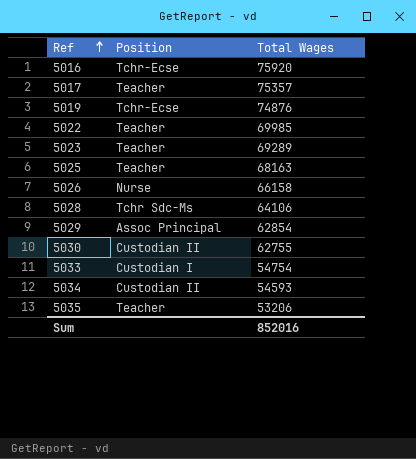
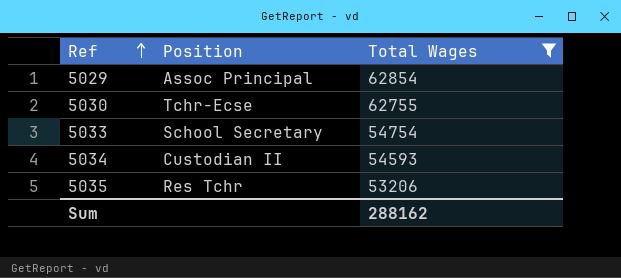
filter: none -> Total Wages <= 62854
5030 | Position: Custodian II -> Tchr-Ecse
5033 | Position: Custodian I -> School Secretary
5035 | Position: Teacher -> Res Tchr
Sum | Total Wages: 852016 -> 288162

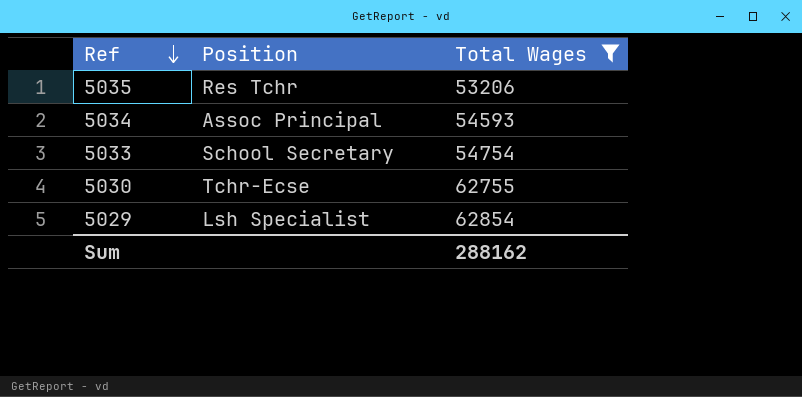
row order: Ref ascending -> Ref descending
5034 | Position: Custodian II -> Assoc Principal
5029 | Position: Assoc Principal -> Lsh Specialist

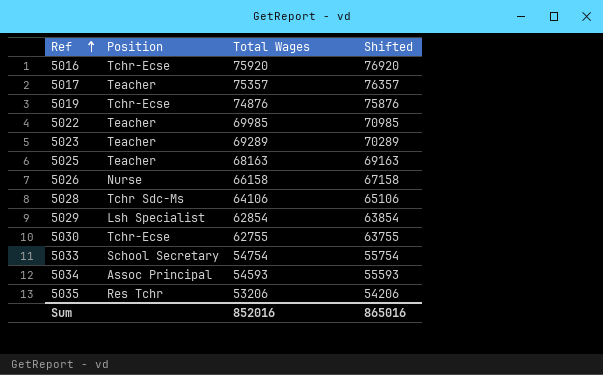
filter: Total Wages <= 62854 -> none
row order: Ref descending -> Ref ascending
column Shifted | formula: none -> [Total Wages] + 1000
Sum | Total Wages: 288162 -> 852016

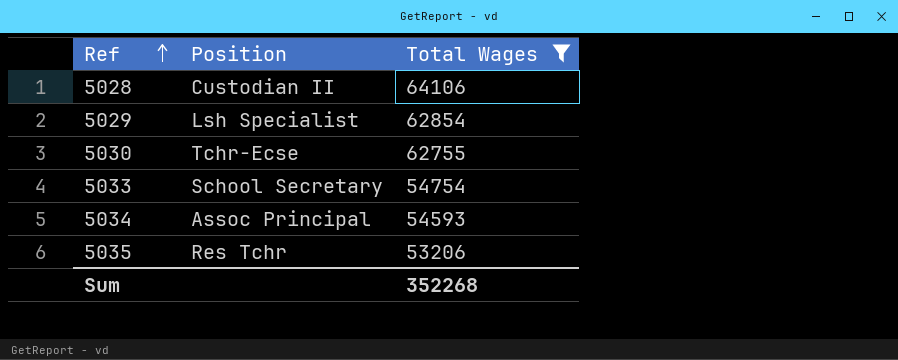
filter: none -> Total Wages <= 64106
column Shifted | formula: [Total Wages] + 1000 -> none
5028 | Position: Tchr Sdc-Ms -> Custodian II
Sum | Total Wages: 852016 -> 352268

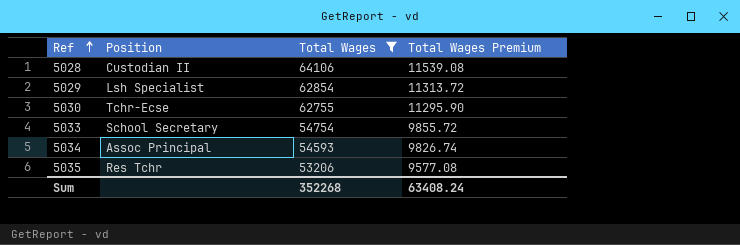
column Total Wages Premium | formula: none -> [Total Wages] * 0.18

